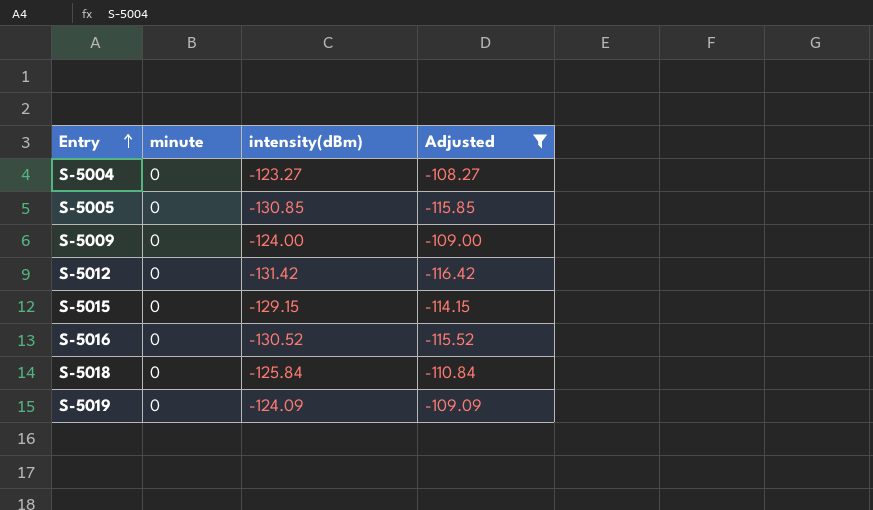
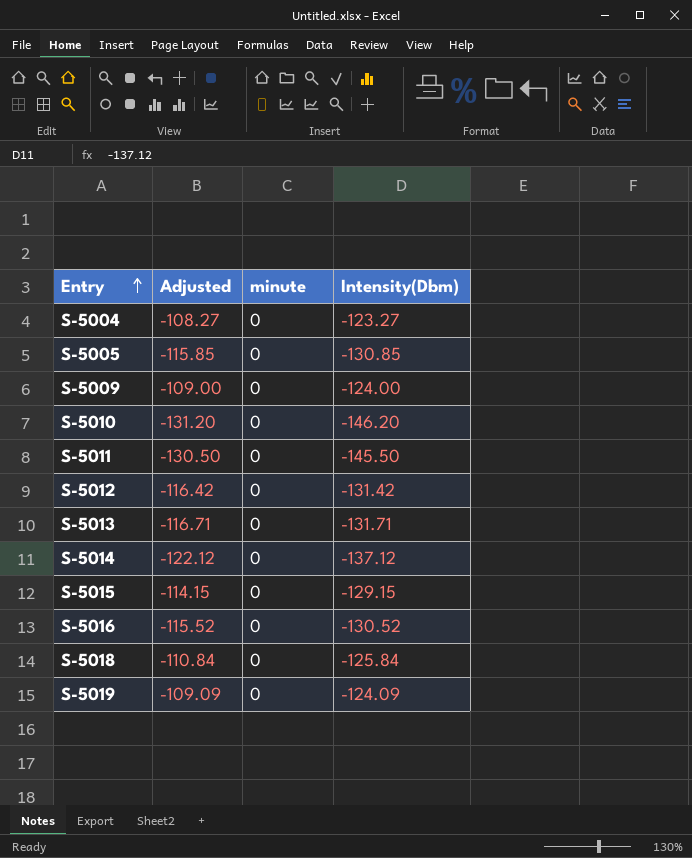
filter: Adjusted >= -116.42 -> none
column Adjusted | position: 4 -> 2
column name: intensity(dBm) -> Intensity(Dbm)

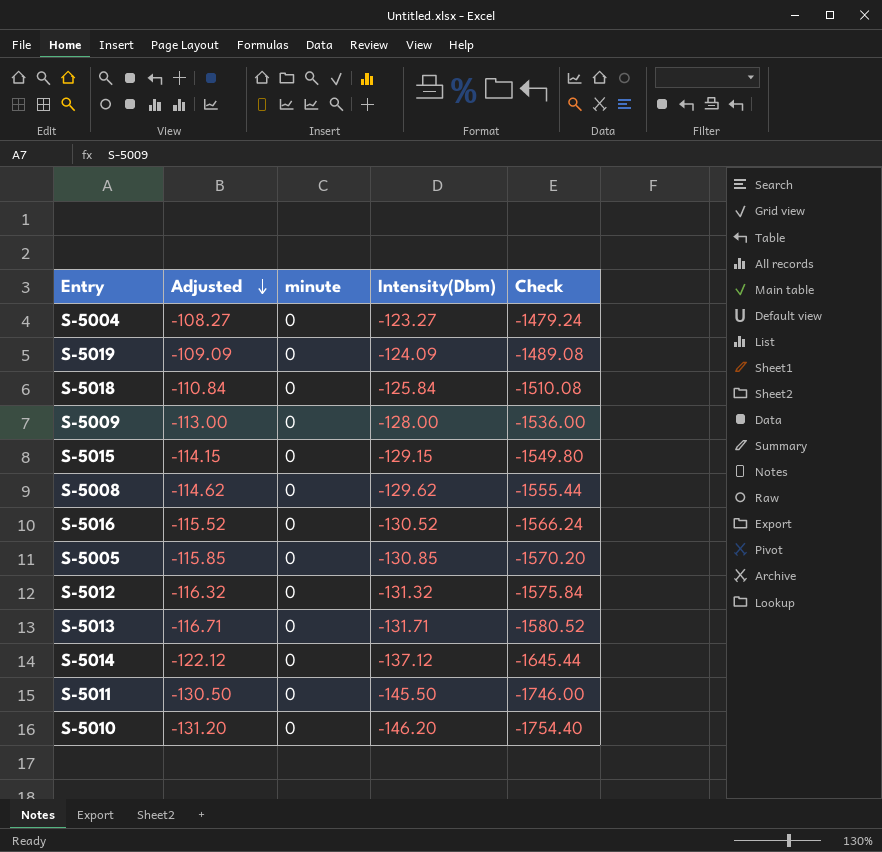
row order: Entry ascending -> Adjusted descending
column Check | formula: none -> [Intensity(Dbm)] * 12
S-5009 | Adjusted: -109.00 -> -113.00
S-5009 | Intensity(Dbm): -124.00 -> -128.00
row S-5008: none -> -114.62 | 0 | -129.62 | -1555.44
S-5012 | Adjusted: -116.42 -> -116.32
S-5012 | Intensity(Dbm): -131.42 -> -131.32

